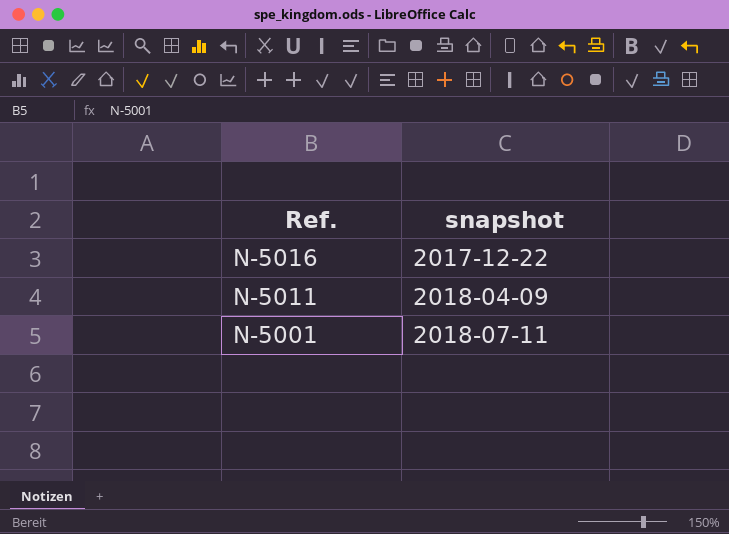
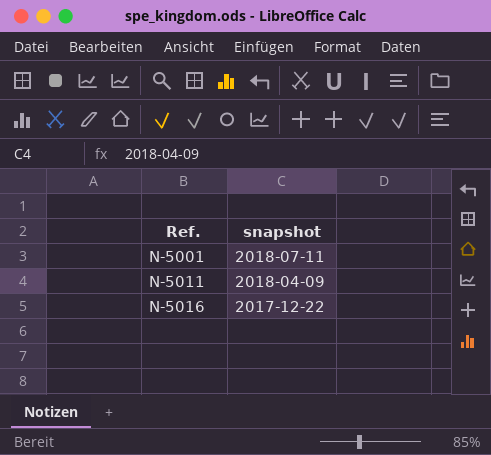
row order: Ref. descending -> Ref. ascending

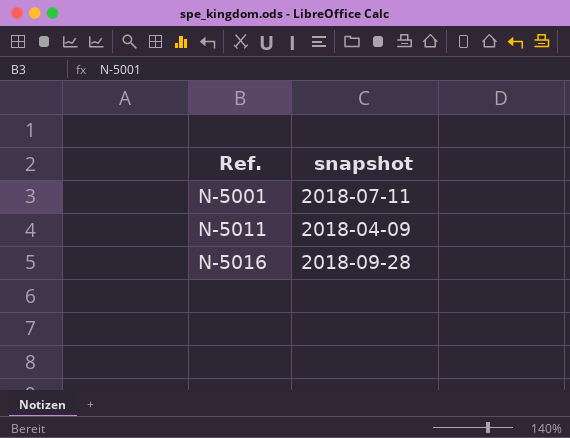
N-5016 | snapshot: 2017-12-22 -> 2018-09-28

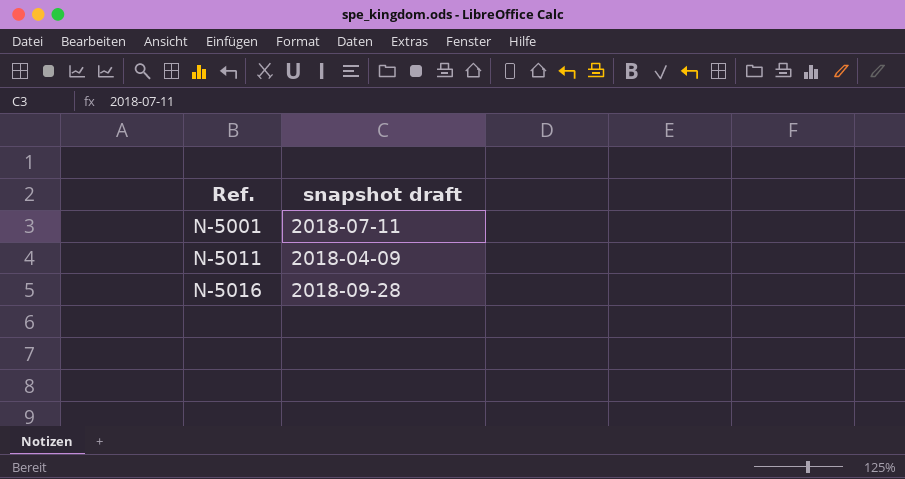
column name: snapshot -> snapshot draft

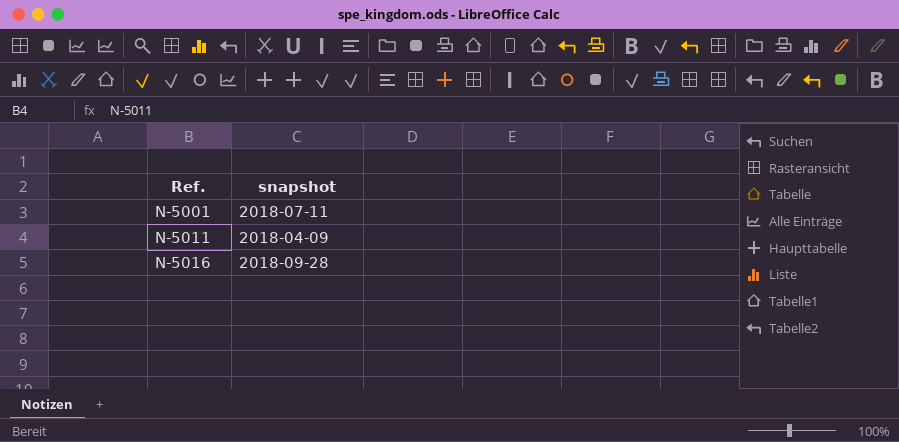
column name: snapshot draft -> snapshot

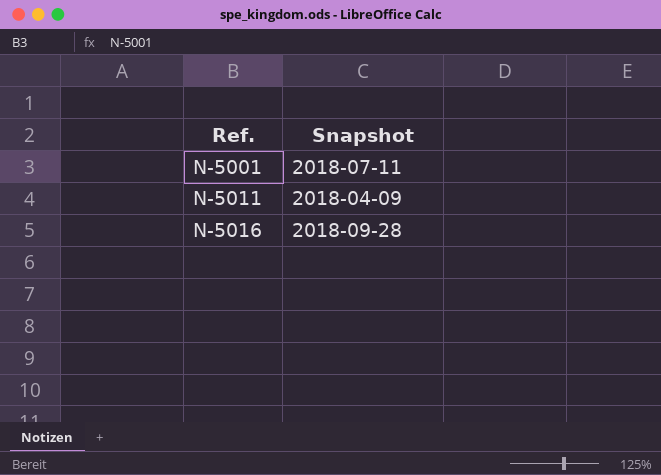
column name: snapshot -> Snapshot

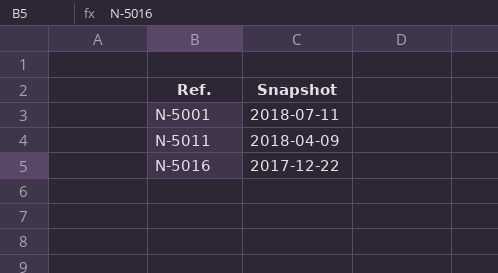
N-5016 | Snapshot: 2018-09-28 -> 2017-12-22

